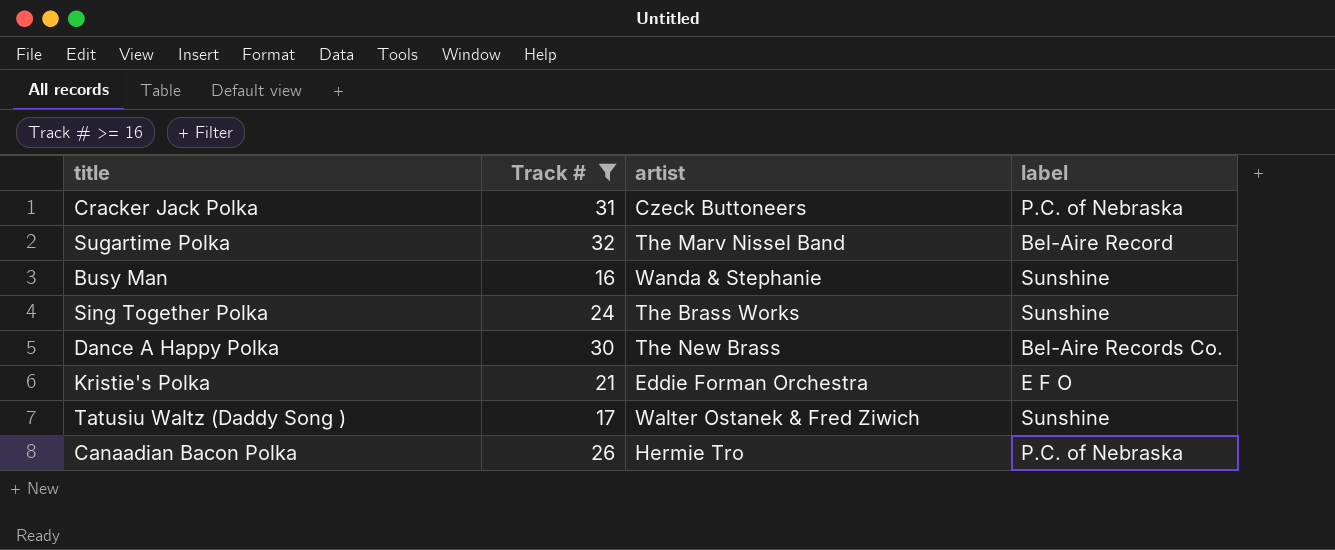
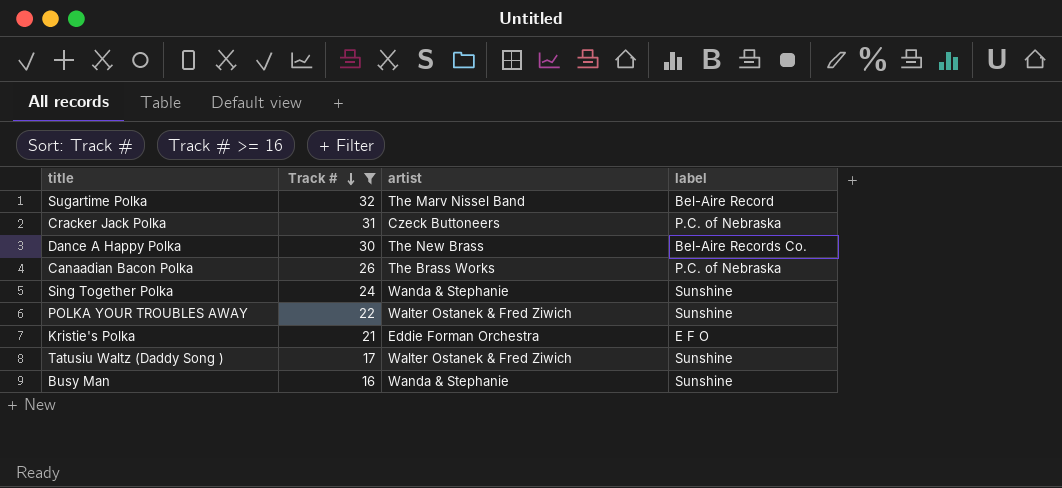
row order: none -> Track # descending
Canaadian Bacon Polka | artist: Hermie Tro -> The Brass Works
Sing Together Polka | artist: The Brass Works -> Wanda & Stephanie
row POLKA YOUR TROUBLES AWAY: none -> 22 | Walter Ostanek & Fred Ziwich | Sunshine

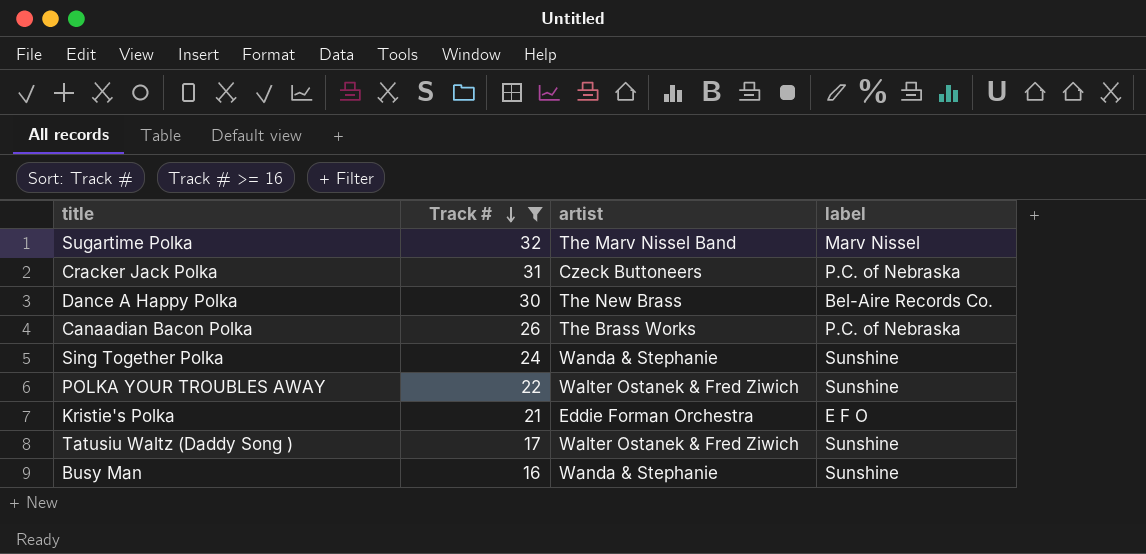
Sugartime Polka | label: Bel-Aire Record -> Marv Nissel

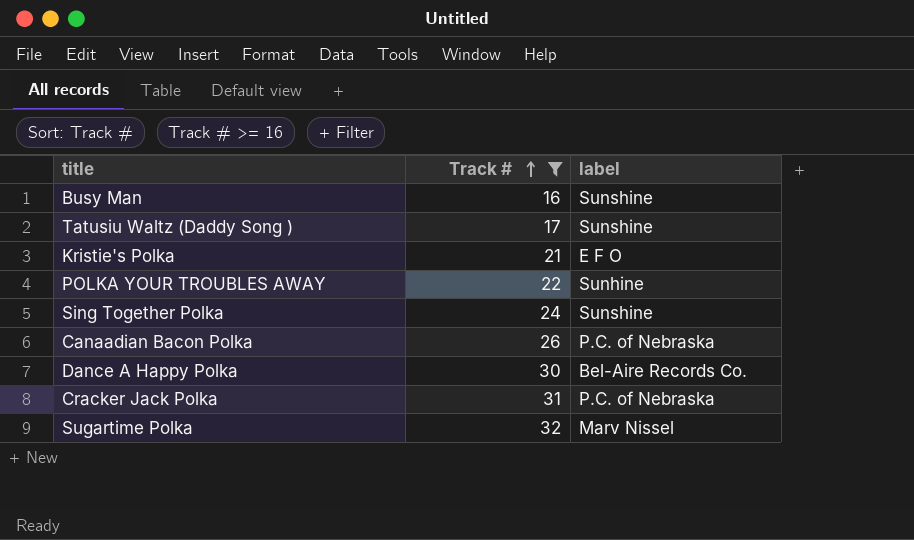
row order: Track # descending -> Track # ascending
column artist | position: 3 -> none
POLKA YOUR TROUBLES AWAY | label: Sunshine -> Sunhine

